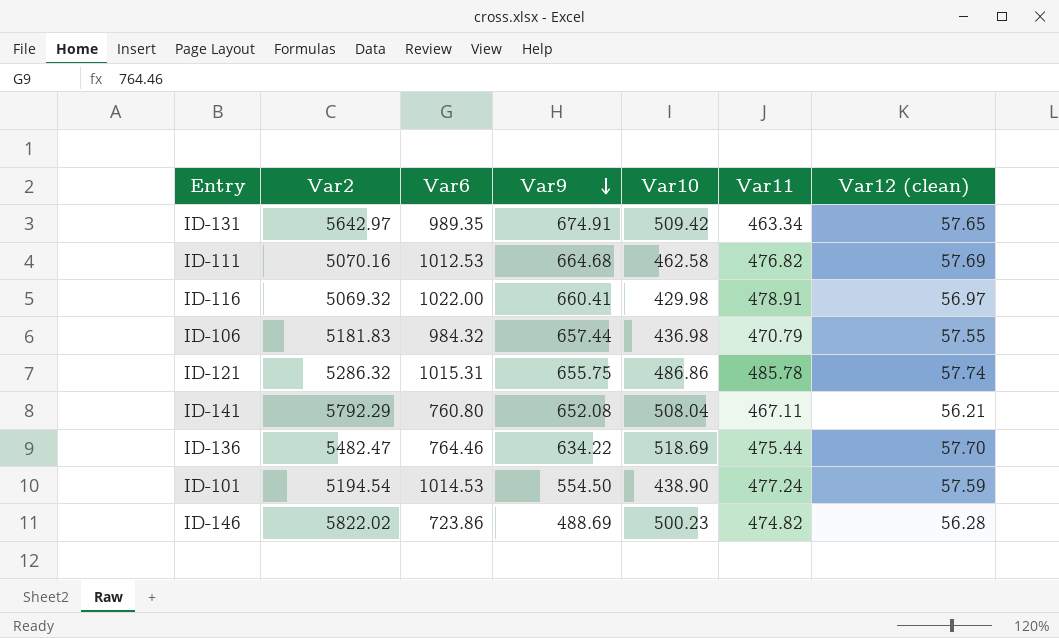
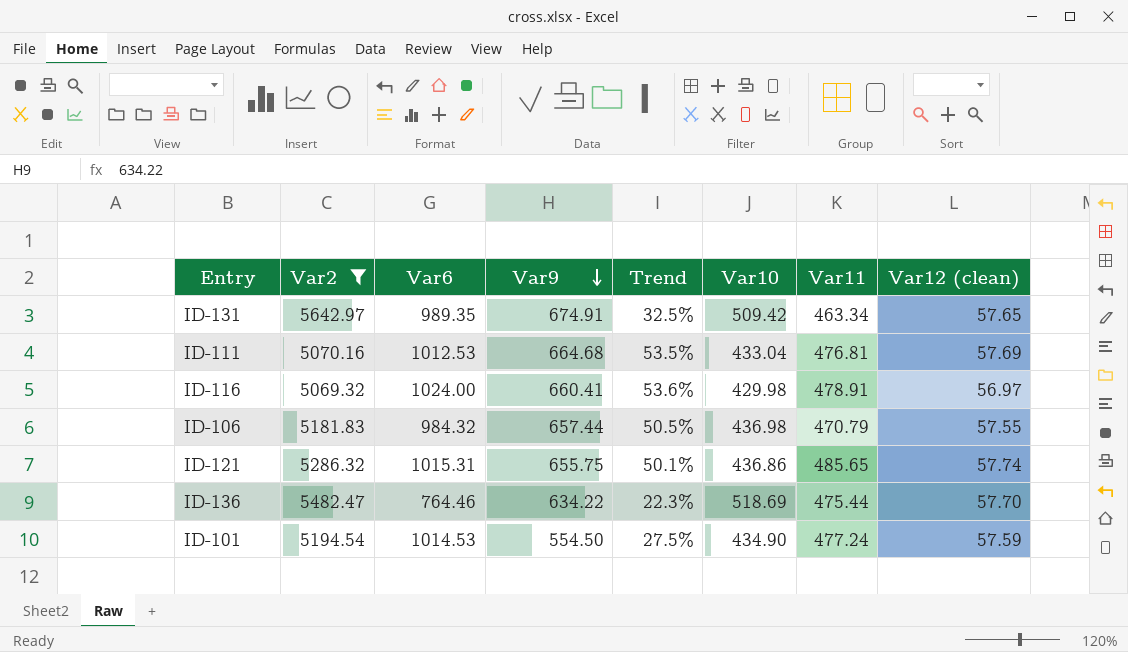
filter: none -> Var2 <= 5642.97
column Trend | formula: none -> ([Var9] - [Var10]) / [Var10]
ID-111 | Var10: 462.58 -> 433.04
ID-111 | Var11: 476.82 -> 476.81
ID-116 | Var6: 1022.00 -> 1024.00
ID-121 | Var10: 486.86 -> 436.86
ID-121 | Var11: 485.78 -> 485.65
ID-101 | Var10: 438.90 -> 434.90

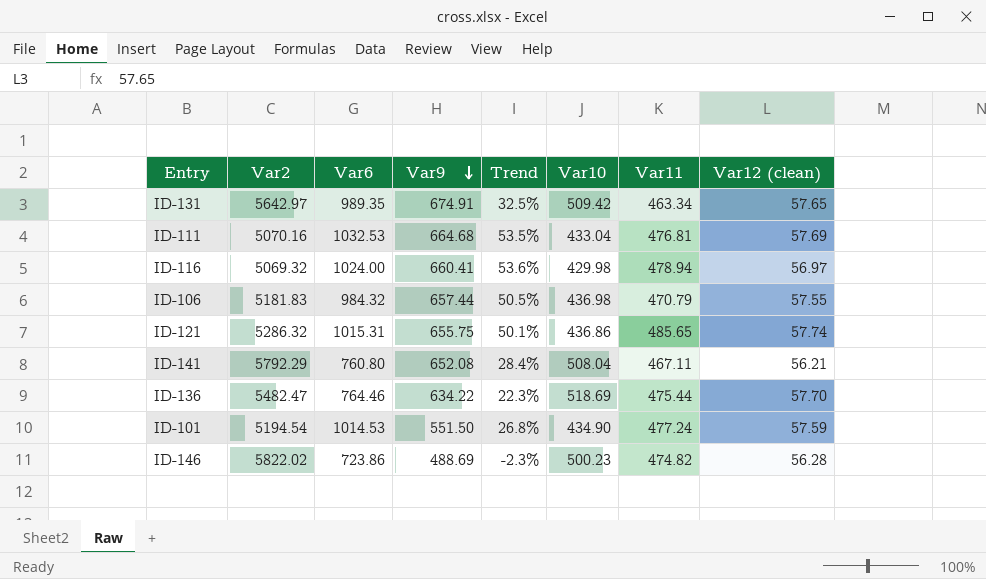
filter: Var2 <= 5642.97 -> none
ID-111 | Var6: 1012.53 -> 1032.53
ID-116 | Var11: 478.91 -> 478.94
ID-101 | Var9: 554.50 -> 551.50
ID-101 | Trend: 27.5% -> 26.8%

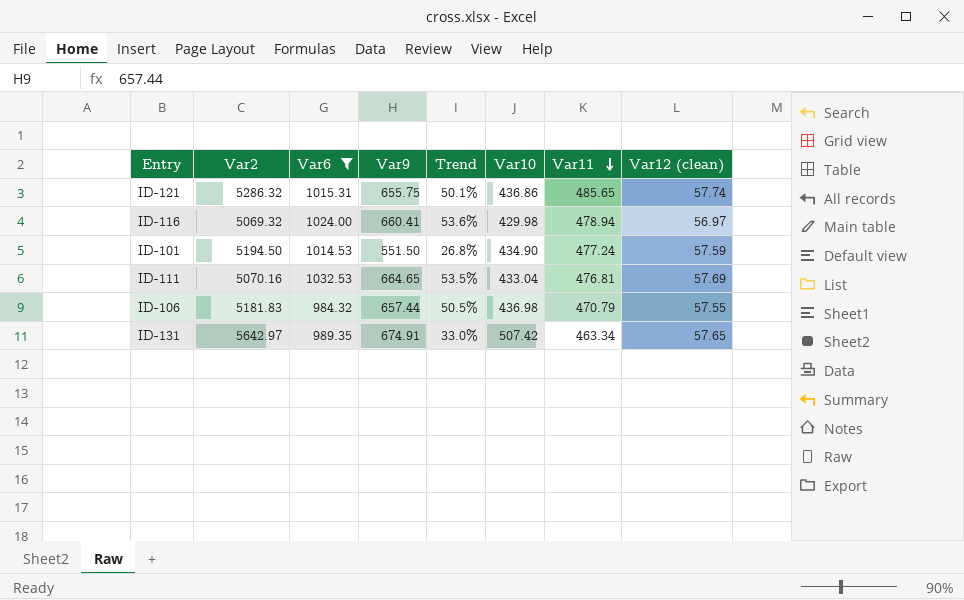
filter: none -> Var6 >= 984.32
row order: Var9 descending -> Var11 descending
ID-101 | Var2: 5194.54 -> 5194.50
ID-111 | Var9: 664.68 -> 664.65
ID-131 | Trend: 32.5% -> 33.0%
ID-131 | Var10: 509.42 -> 507.42

